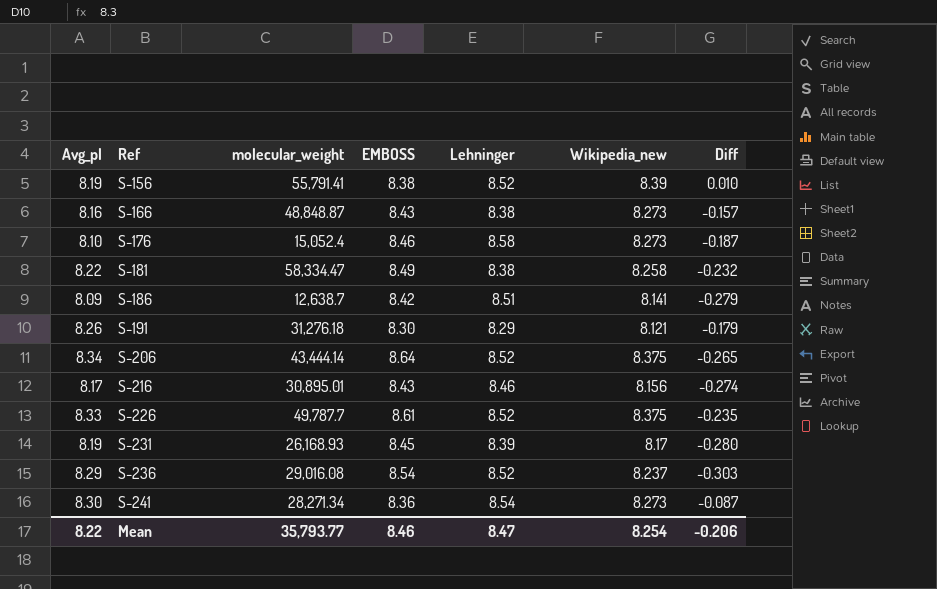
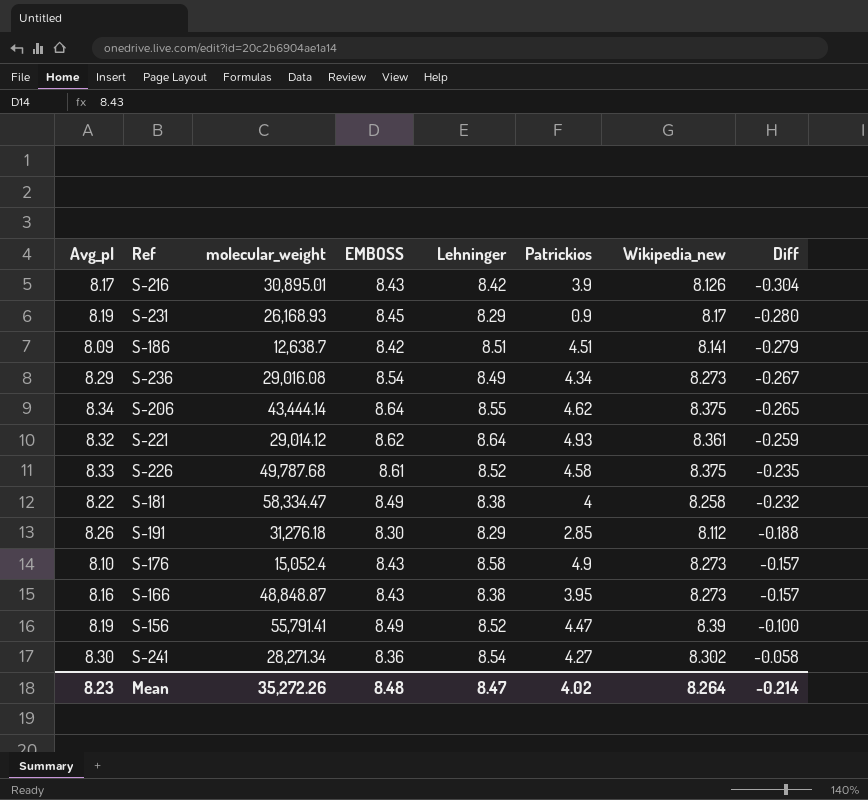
row order: Ref ascending -> Diff ascending
column Patrickios | position: none -> 6
S-216 | Lehninger: 8.46 -> 8.42
S-216 | Wikipedia_new: 8.156 -> 8.126
S-216 | Diff: -0.274 -> -0.304
S-231 | Lehninger: 8.39 -> 8.29
S-236 | Lehninger: 8.52 -> 8.49
S-236 | Wikipedia_new: 8.237 -> 8.273
S-236 | Diff: -0.303 -> -0.267
S-206 | Lehninger: 8.52 -> 8.55
row S-221: none -> 8.32 | 29,014.12 | 8.62 | 8.64 | 4.93 | 8.361 | -0.259
S-226 | molecular_weight: 49,787.7 -> 49,787.68
S-191 | Wikipedia_new: 8.121 -> 8.112
S-191 | Diff: -0.179 -> -0.188
S-176 | EMBOSS: 8.46 -> 8.43
S-176 | Diff: -0.187 -> -0.157
S-156 | EMBOSS: 8.38 -> 8.49
S-156 | Diff: 0.010 -> -0.100
S-241 | Wikipedia_new: 8.273 -> 8.302
S-241 | Diff: -0.087 -> -0.058
Mean | Avg_pI: 8.22 -> 8.23
Mean | molecular_weight: 35,793.77 -> 35,272.26
Mean | EMBOSS: 8.46 -> 8.48
Mean | Wikipedia_new: 8.254 -> 8.264
Mean | Diff: -0.206 -> -0.214

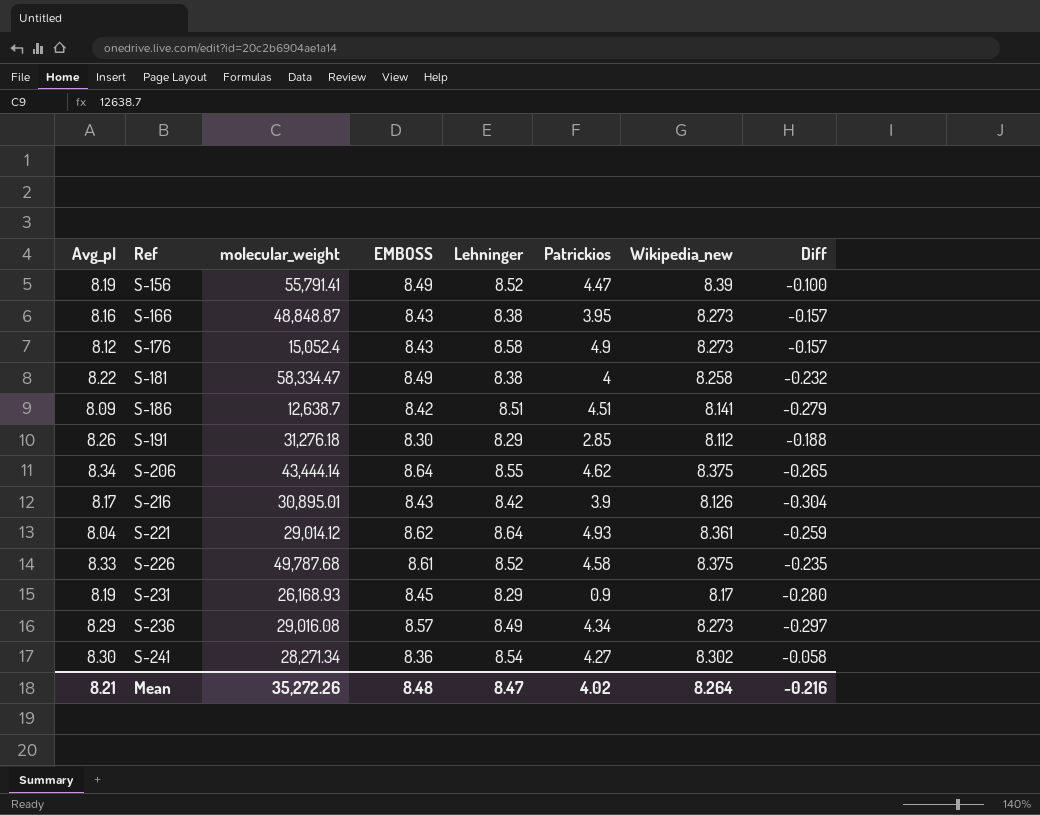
row order: Diff ascending -> Ref ascending
S-176 | Avg_pI: 8.10 -> 8.12
S-221 | Avg_pI: 8.32 -> 8.04
S-236 | EMBOSS: 8.54 -> 8.57
S-236 | Diff: -0.267 -> -0.297
Mean | Avg_pI: 8.23 -> 8.21
Mean | Diff: -0.214 -> -0.216

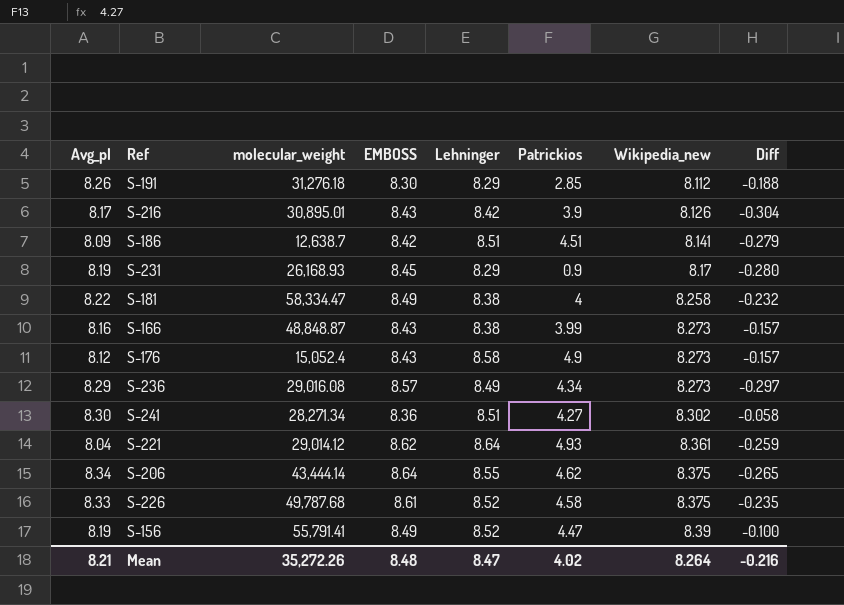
row order: Ref ascending -> Wikipedia_new ascending
S-166 | Patrickios: 3.95 -> 3.99
S-241 | Lehninger: 8.54 -> 8.51

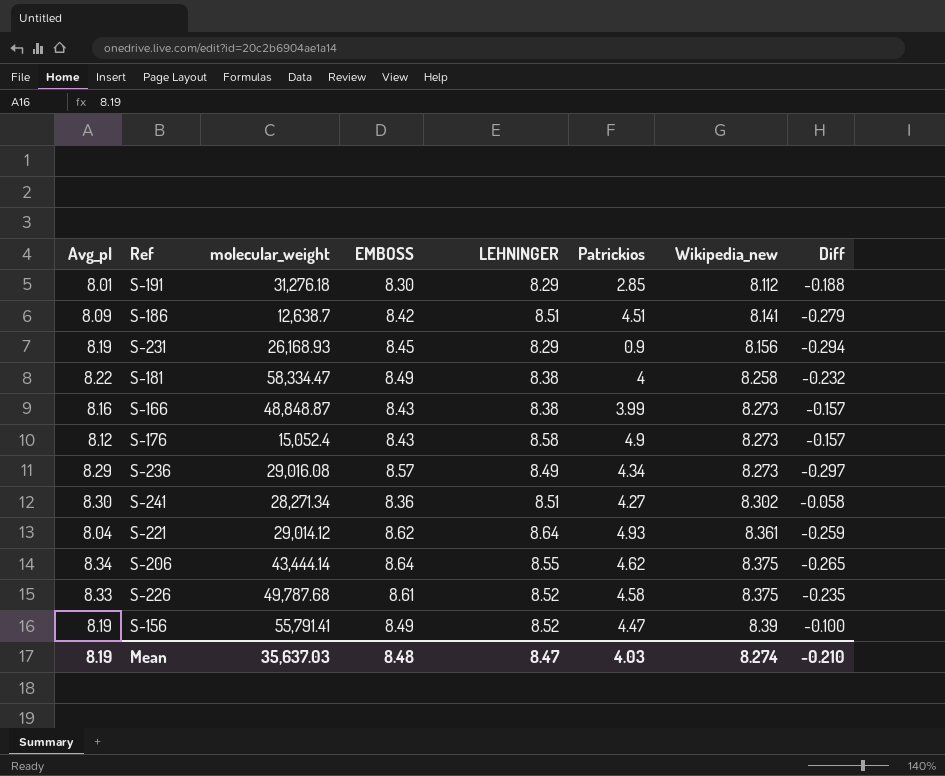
column name: Lehninger -> LEHNINGER
row S-216: 8.17 | 30,895.01 | 8.43 | 8.42 | 3.9 | 8.126 | -0.304 -> none
S-191 | Avg_pI: 8.26 -> 8.01
S-231 | Wikipedia_new: 8.17 -> 8.156
S-231 | Diff: -0.280 -> -0.294
Mean | Avg_pI: 8.21 -> 8.19
Mean | molecular_weight: 35,272.26 -> 35,637.03
Mean | Patrickios: 4.02 -> 4.03
Mean | Wikipedia_new: 8.264 -> 8.274
Mean | Diff: -0.216 -> -0.210

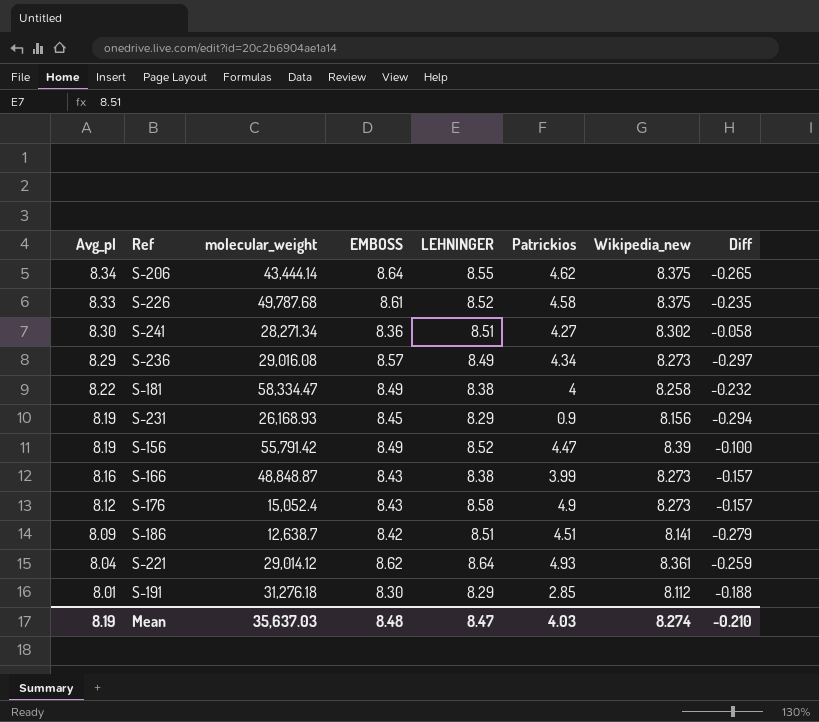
row order: Wikipedia_new ascending -> Avg_pI descending
S-156 | molecular_weight: 55,791.41 -> 55,791.42

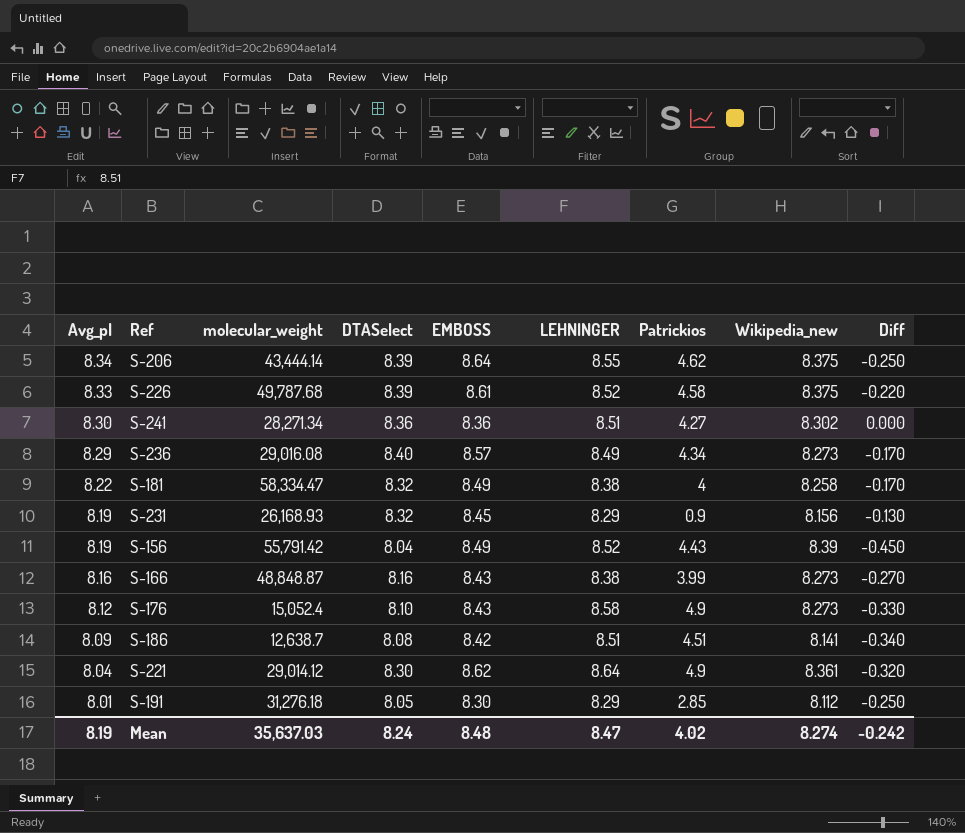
column DTASelect | position: none -> 4
column Diff | formula: [Wikipedia_new] - [EMBOSS] -> [DTASelect] - [EMBOSS]
S-156 | Patrickios: 4.47 -> 4.43
S-221 | Patrickios: 4.93 -> 4.9
Mean | Patrickios: 4.03 -> 4.02
Mean | Diff: -0.210 -> -0.242

